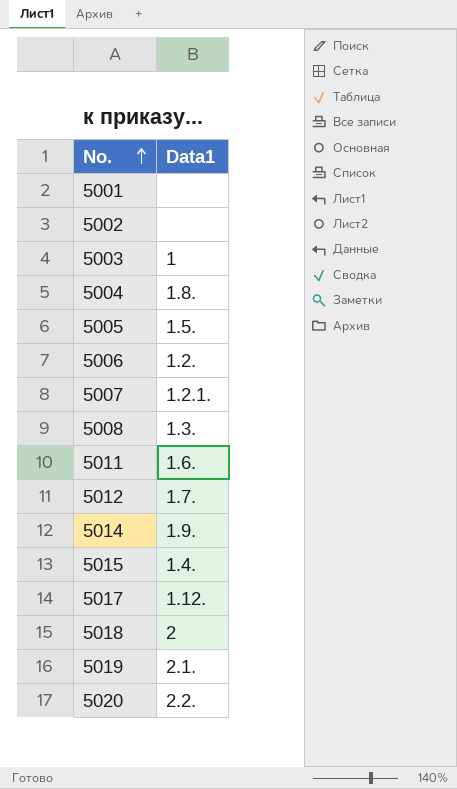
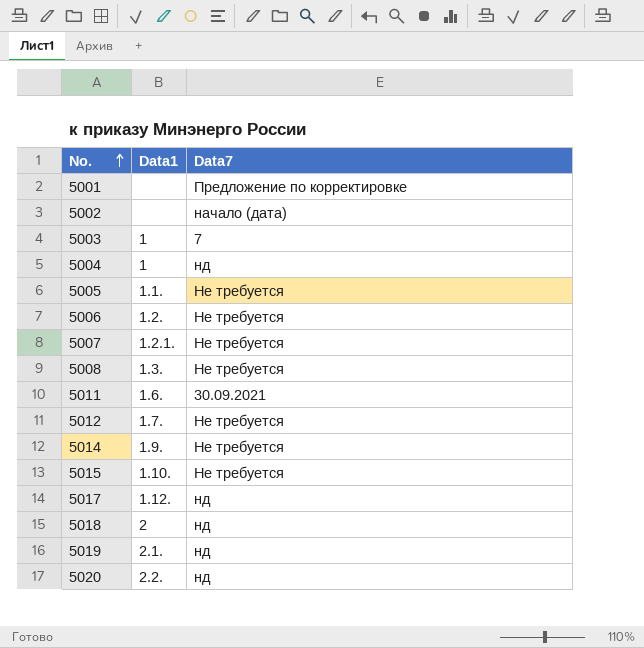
column Data7 | position: none -> 3
5004 | Data1: 1.8. -> 1
5005 | Data1: 1.5. -> 1.1.
5015 | Data1: 1.4. -> 1.10.

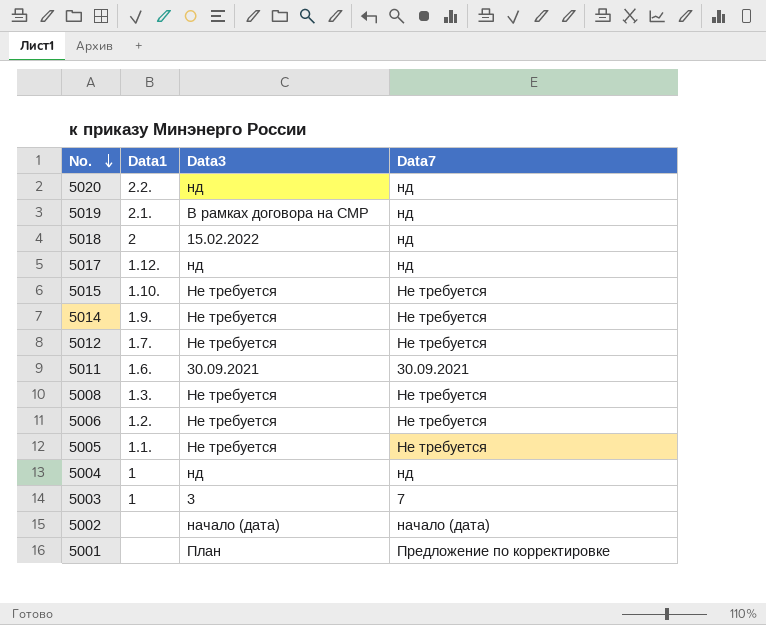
row order: No. ascending -> No. descending
column Data3 | position: none -> 3
row 5007: 1.2.1. | Не требуется -> none

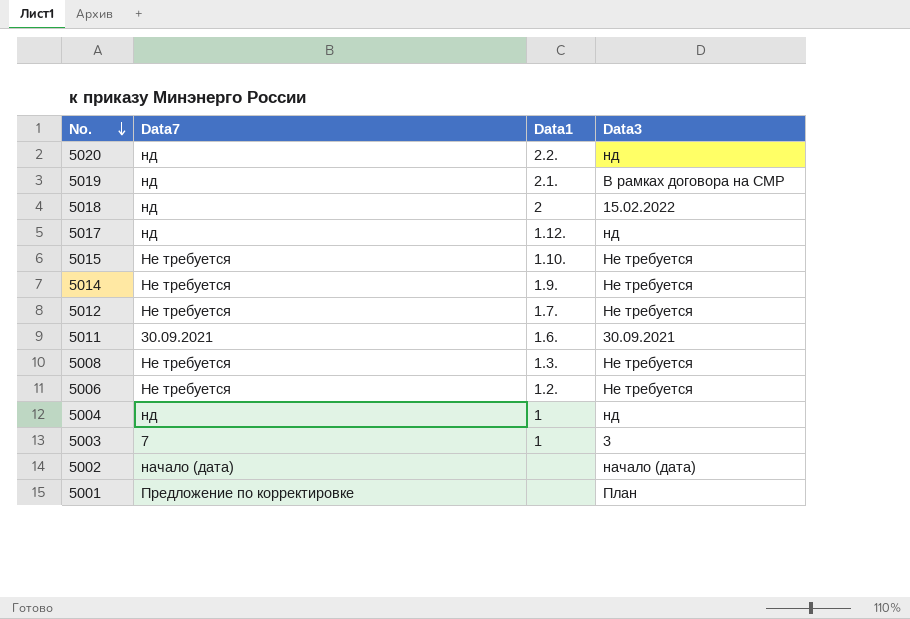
column Data7 | position: 4 -> 2
row 5005: 1.1. | Не требуется | Не требуется -> none

